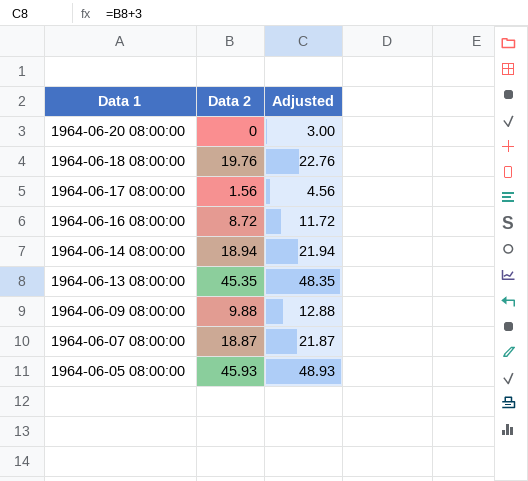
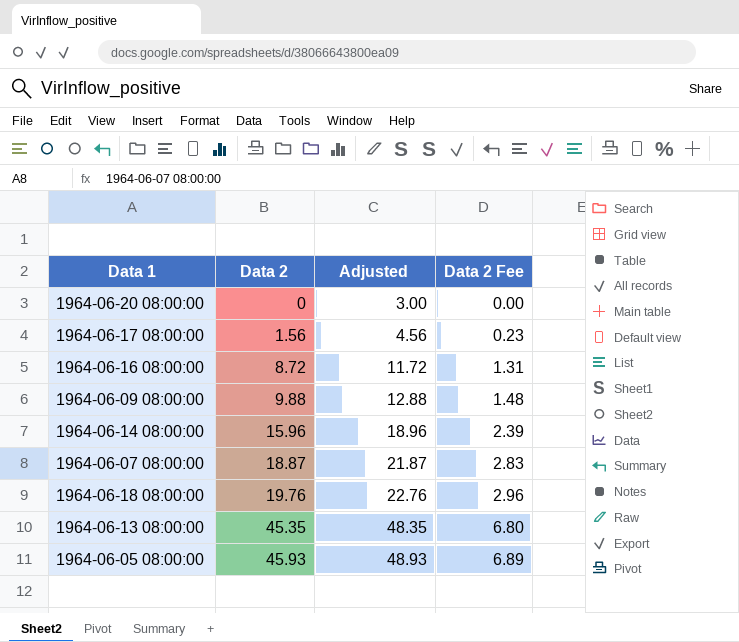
row order: Data 1 descending -> Data 2 ascending
column Data 2 Fee | formula: none -> [Data 2] * 0.15
1964-06-14 08:00:00 | Data 2: 18.94 -> 15.96
1964-06-14 08:00:00 | Adjusted: 21.94 -> 18.96

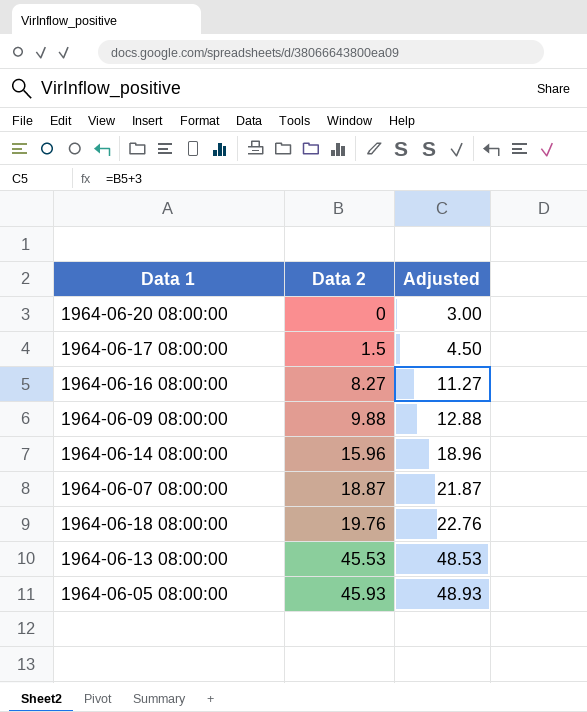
column Data 2 Fee | formula: [Data 2] * 0.15 -> none
1964-06-17 08:00:00 | Data 2: 1.56 -> 1.5
1964-06-17 08:00:00 | Adjusted: 4.56 -> 4.50
1964-06-16 08:00:00 | Data 2: 8.72 -> 8.27
1964-06-16 08:00:00 | Adjusted: 11.72 -> 11.27
1964-06-13 08:00:00 | Data 2: 45.35 -> 45.53
1964-06-13 08:00:00 | Adjusted: 48.35 -> 48.53

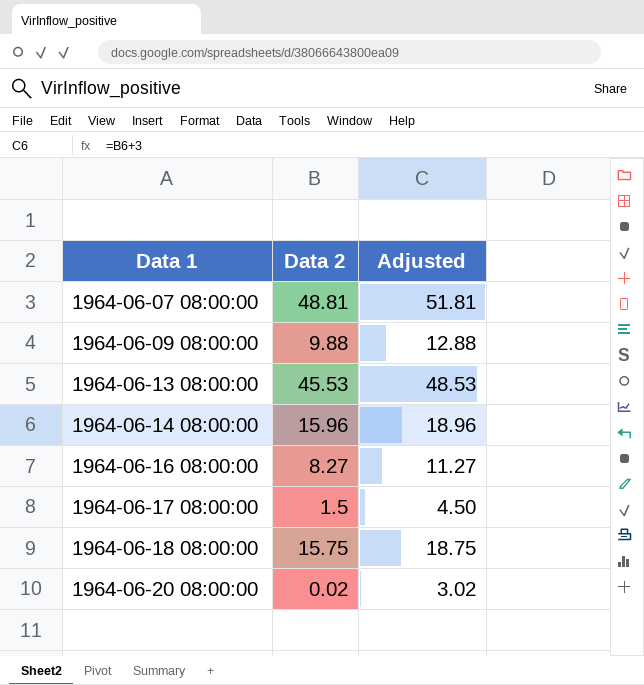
row order: Data 2 ascending -> Data 1 ascending
row 1964-06-05 08:00:00: 45.93 | 48.93 -> none
1964-06-07 08:00:00 | Data 2: 18.87 -> 48.81
1964-06-07 08:00:00 | Adjusted: 21.87 -> 51.81
1964-06-18 08:00:00 | Data 2: 19.76 -> 15.75
1964-06-18 08:00:00 | Adjusted: 22.76 -> 18.75
1964-06-20 08:00:00 | Data 2: 0 -> 0.02
1964-06-20 08:00:00 | Adjusted: 3.00 -> 3.02

